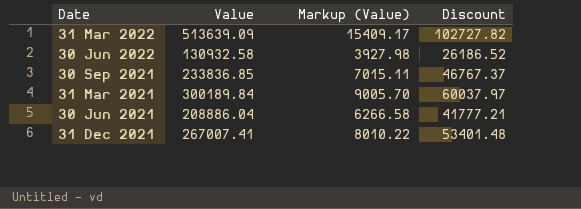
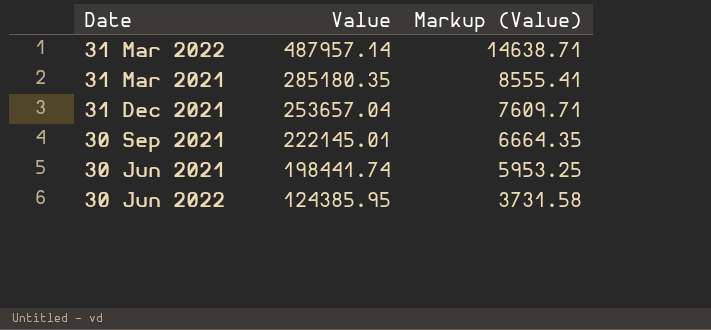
row order: none -> Value descending
column Discount | formula: [Value] * 0.2 -> none
31 Mar 2022 | Value: 513639.09 -> 487957.14
31 Mar 2022 | Markup (Value): 15409.17 -> 14638.71
31 Mar 2021 | Value: 300189.84 -> 285180.35
31 Mar 2021 | Markup (Value): 9005.70 -> 8555.41
31 Dec 2021 | Value: 267007.41 -> 253657.04
31 Dec 2021 | Markup (Value): 8010.22 -> 7609.71
30 Sep 2021 | Value: 233836.85 -> 222145.01
30 Sep 2021 | Markup (Value): 7015.11 -> 6664.35
30 Jun 2021 | Value: 208886.04 -> 198441.74
30 Jun 2021 | Markup (Value): 6266.58 -> 5953.25
30 Jun 2022 | Value: 130932.58 -> 124385.95
30 Jun 2022 | Markup (Value): 3927.98 -> 3731.58

